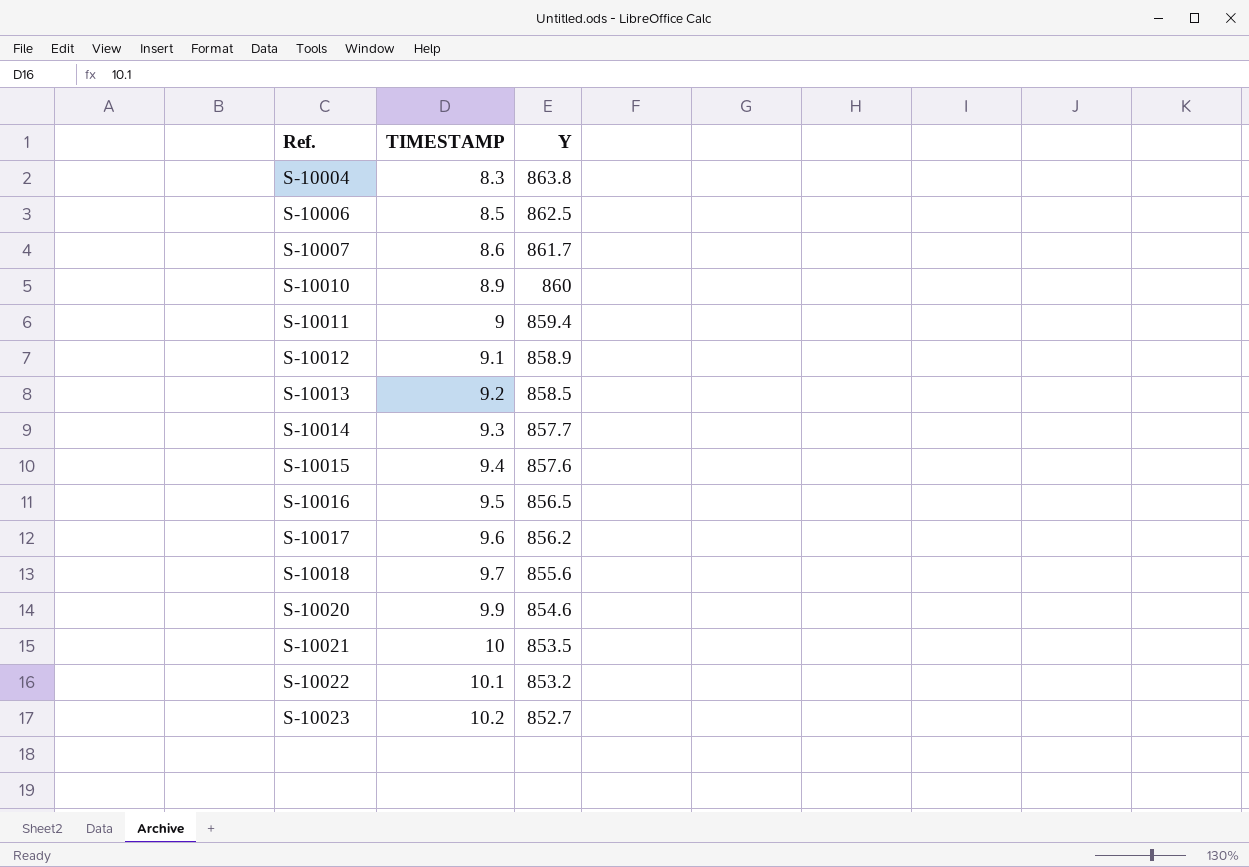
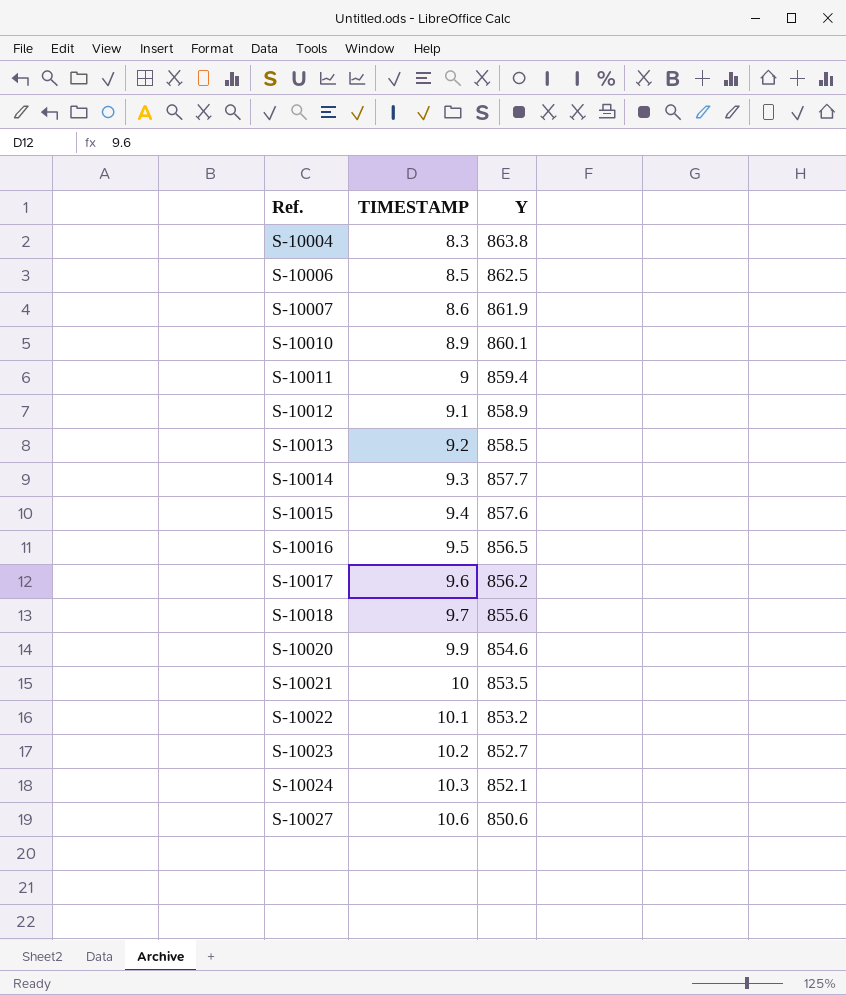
S-10007 | Y: 861.7 -> 861.9
S-10010 | Y: 860 -> 860.1
row S-10024: none -> 10.3 | 852.1
row S-10027: none -> 10.6 | 850.6

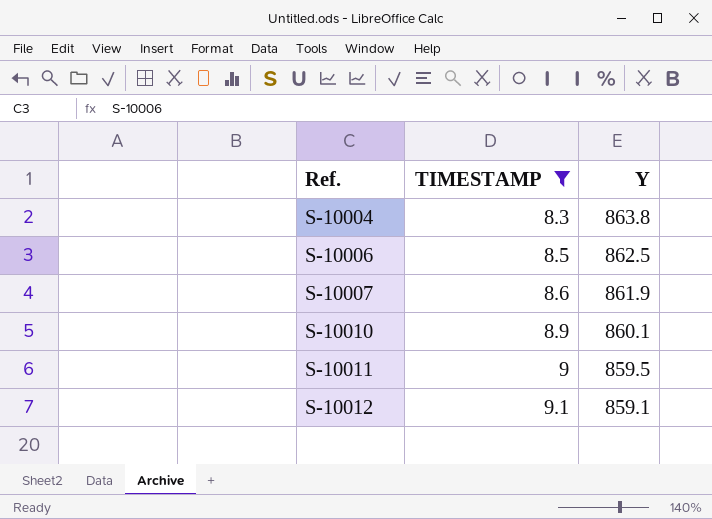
filter: none -> TIMESTAMP <= 9.1
S-10011 | Y: 859.4 -> 859.5
S-10012 | Y: 858.9 -> 859.1

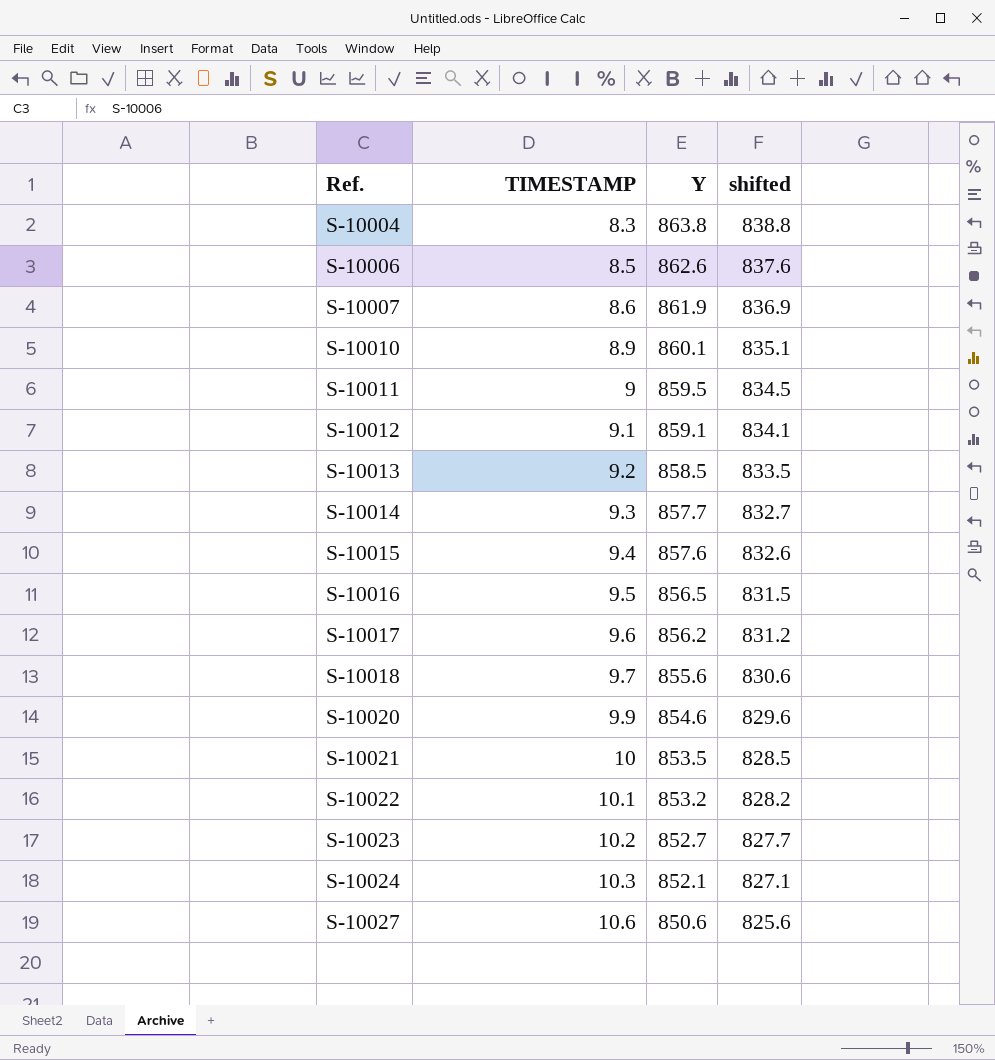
filter: TIMESTAMP <= 9.1 -> none
column shifted | formula: none -> [Y] - 25
S-10006 | Y: 862.5 -> 862.6

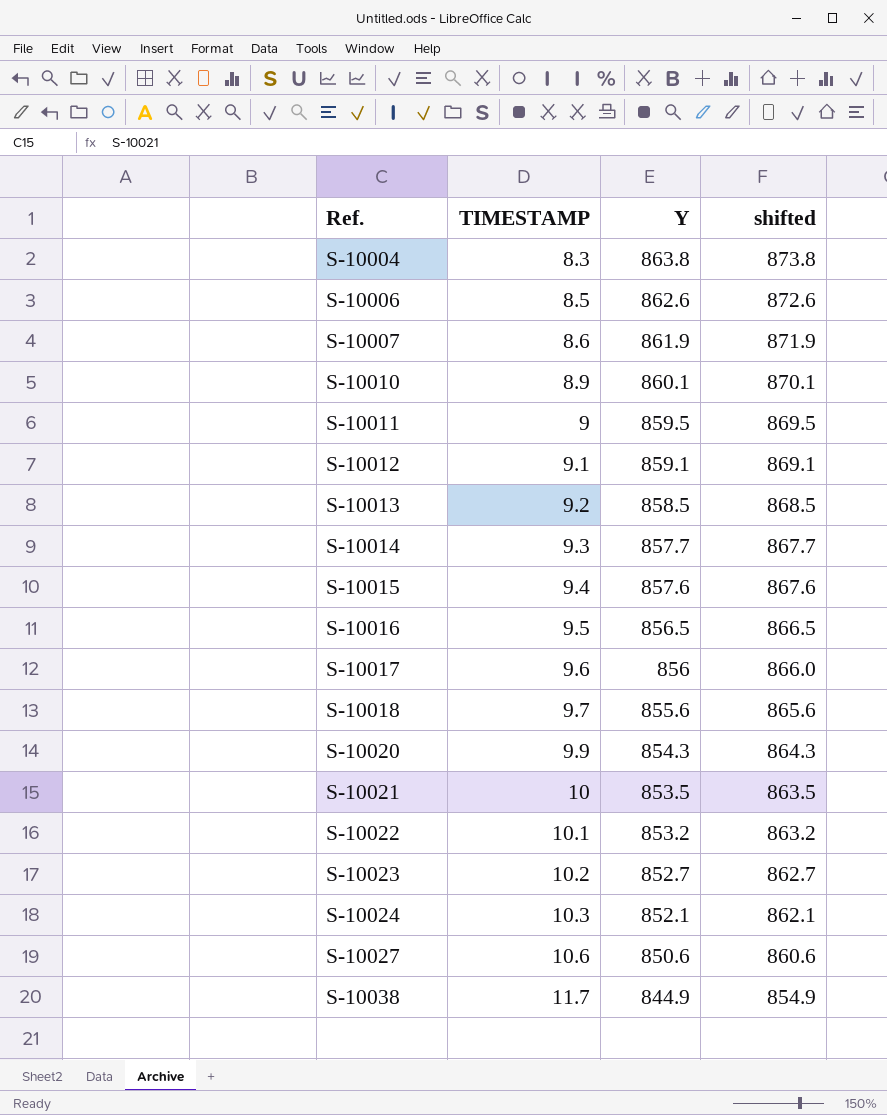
column shifted | formula: [Y] - 25 -> [Y] + 10
S-10017 | Y: 856.2 -> 856
S-10020 | Y: 854.6 -> 854.3
row S-10038: none -> 11.7 | 844.9 | 854.9

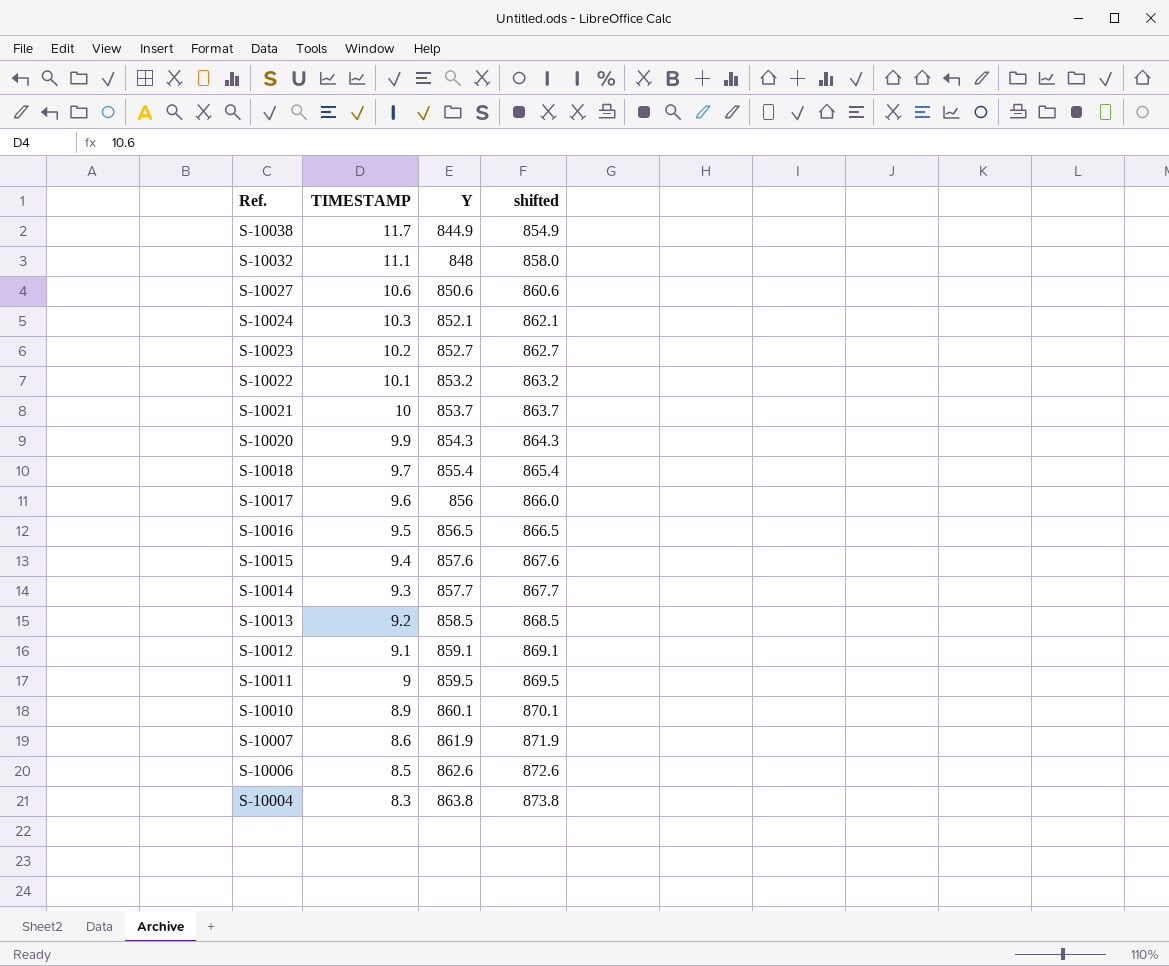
row order: Ref. ascending -> Ref. descending
row S-10032: none -> 11.1 | 848 | 858.0
S-10021 | Y: 853.5 -> 853.7
S-10021 | shifted: 863.5 -> 863.7
S-10018 | Y: 855.6 -> 855.4
S-10018 | shifted: 865.6 -> 865.4

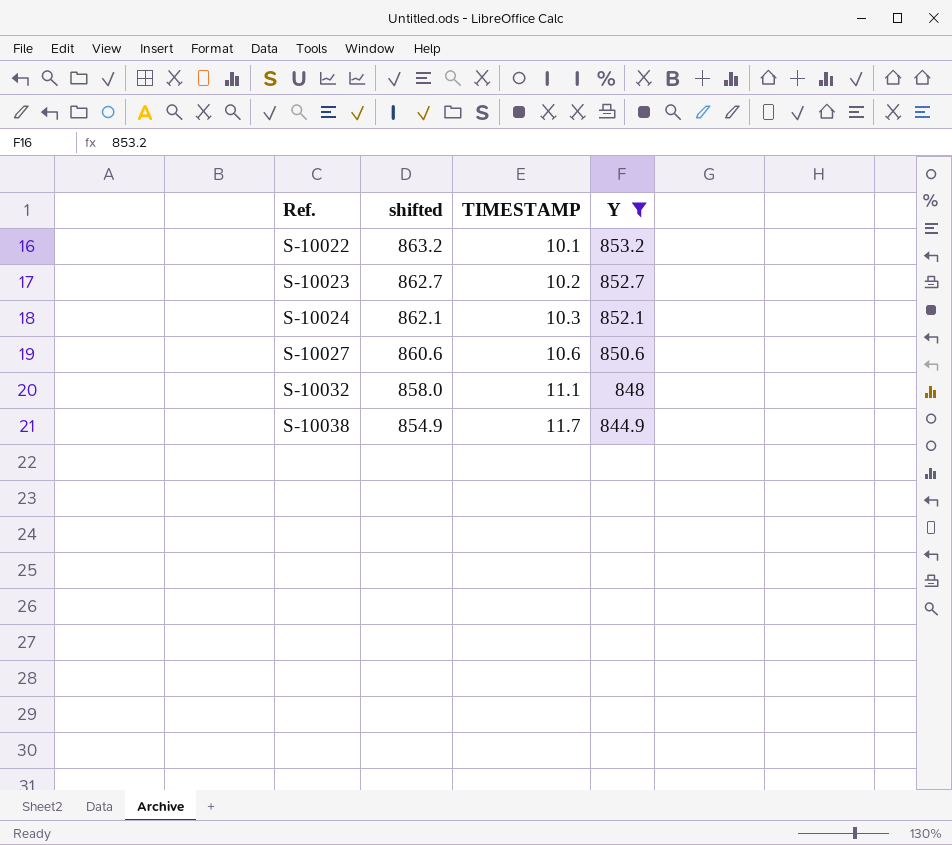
filter: none -> Y <= 853.2
row order: Ref. descending -> Ref. ascending
column shifted | position: 4 -> 2

